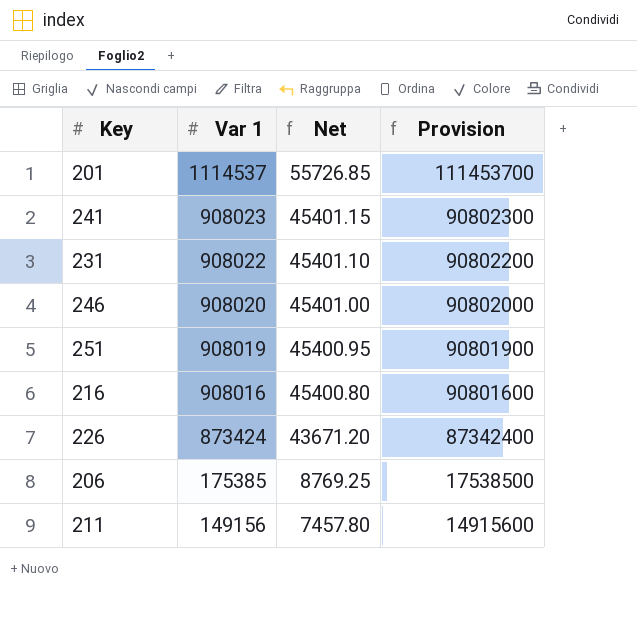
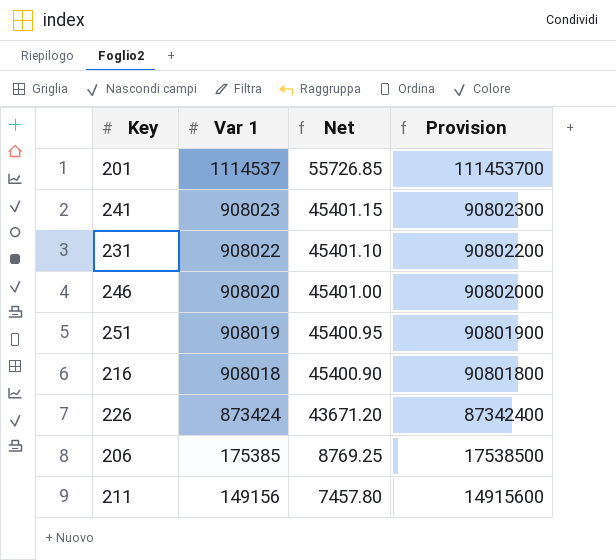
216 | Var 1: 908016 -> 908018
216 | Net: 45400.80 -> 45400.90
216 | Provision: 90801600 -> 90801800

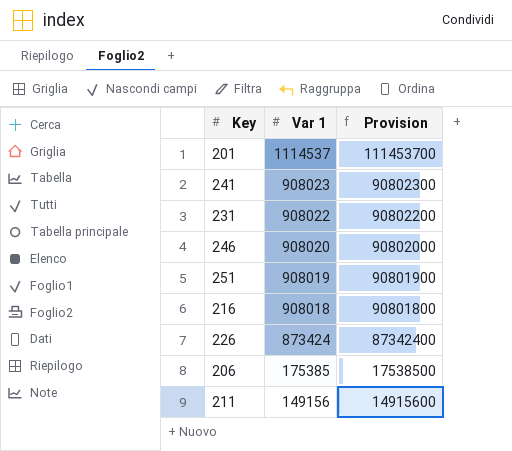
column Net | formula: [Var 1] * 0.05 -> none

